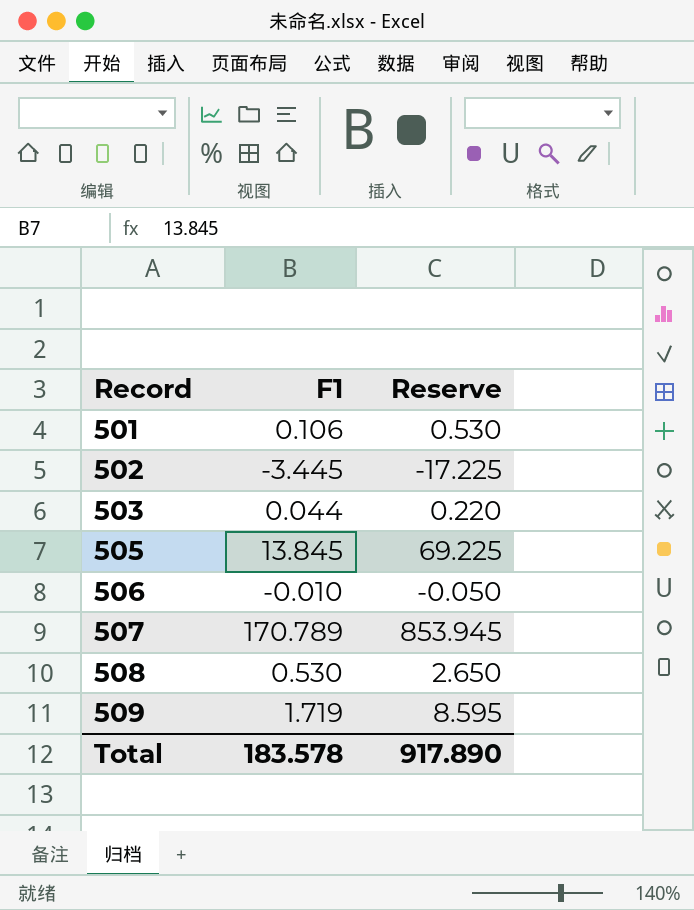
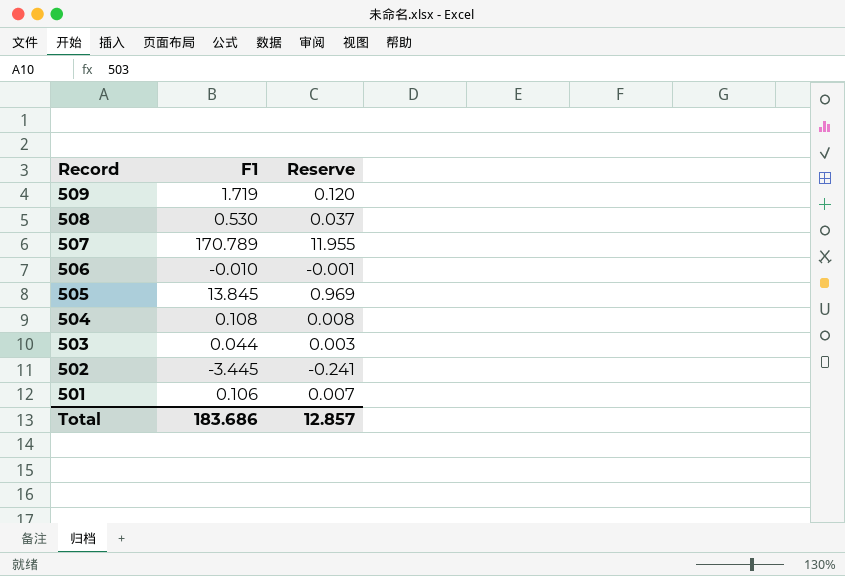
row order: Record ascending -> Record descending
column Reserve | formula: [F1] * 5 -> [F1] * 0.07
row 504: none -> 0.108 | 0.008
Total | F1: 183.578 -> 183.686
Total | Reserve: 917.890 -> 12.857

